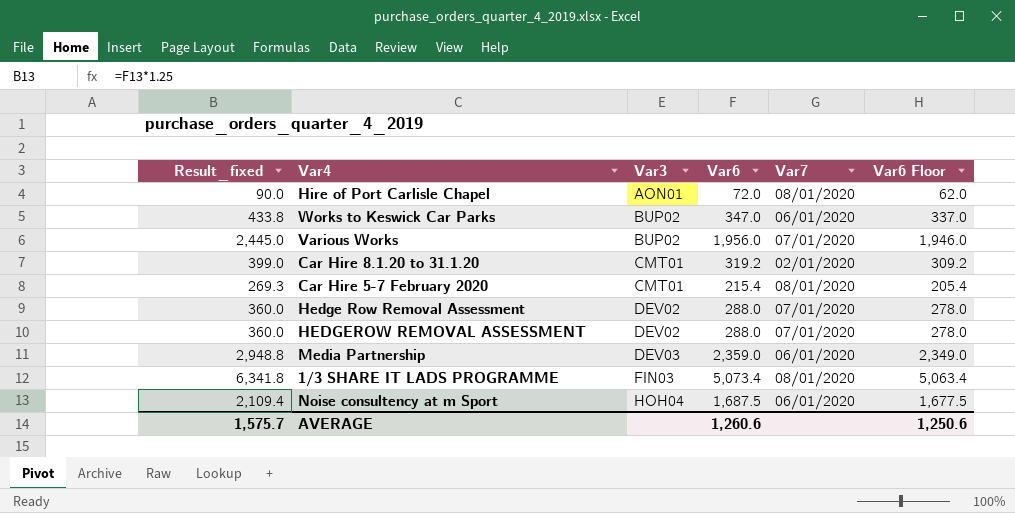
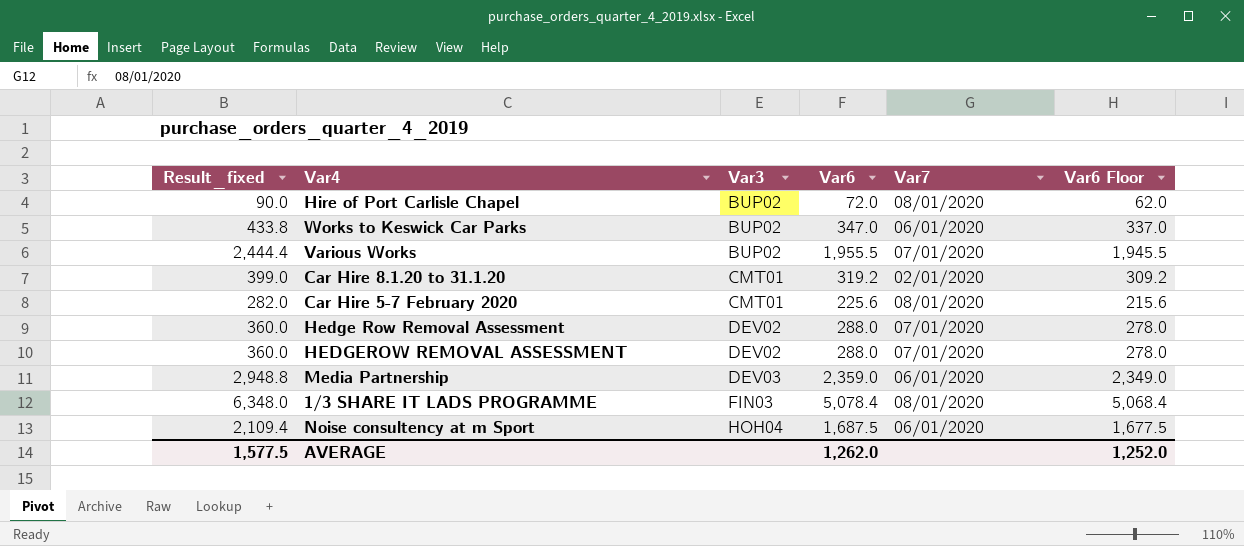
Hire of Port Carlisle Chapel | Var3: AON01 -> BUP02
Various Works | Result_fixed: 2,445.0 -> 2,444.4
Various Works | Var6: 1,956.0 -> 1,955.5
Various Works | Var6 Floor: 1,946.0 -> 1,945.5
Car Hire 5-7 February 2020 | Result_fixed: 269.3 -> 282.0
Car Hire 5-7 February 2020 | Var6: 215.4 -> 225.6
Car Hire 5-7 February 2020 | Var6 Floor: 205.4 -> 215.6
1/3 SHARE IT LADS PROGRAMME | Result_fixed: 6,341.8 -> 6,348.0
1/3 SHARE IT LADS PROGRAMME | Var6: 5,073.4 -> 5,078.4
1/3 SHARE IT LADS PROGRAMME | Var6 Floor: 5,063.4 -> 5,068.4
AVERAGE | Result_fixed: 1,575.7 -> 1,577.5
AVERAGE | Var6: 1,260.6 -> 1,262.0
AVERAGE | Var6 Floor: 1,250.6 -> 1,252.0

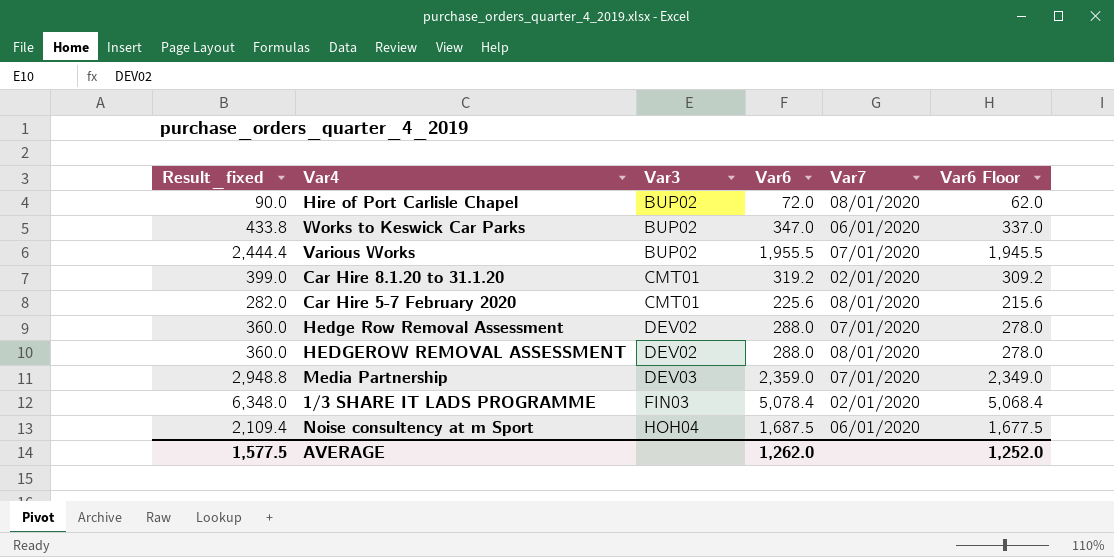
HEDGEROW REMOVAL ASSESSMENT | Var7: 07/01/2020 -> 08/01/2020
Media Partnership | Var7: 06/01/2020 -> 07/01/2020
1/3 SHARE IT LADS PROGRAMME | Var7: 08/01/2020 -> 02/01/2020

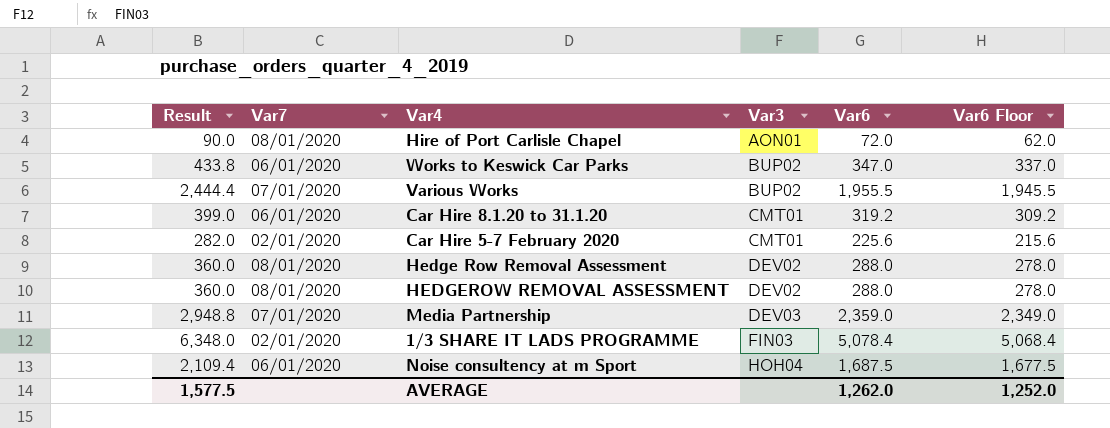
column name: Result_fixed -> Result
column Var7 | position: 5 -> 2
Hire of Port Carlisle Chapel | Var3: BUP02 -> AON01
Car Hire 8.1.20 to 31.1.20 | Var7: 02/01/2020 -> 06/01/2020
Car Hire 5-7 February 2020 | Var7: 08/01/2020 -> 02/01/2020
Hedge Row Removal Assessment | Var7: 07/01/2020 -> 08/01/2020

